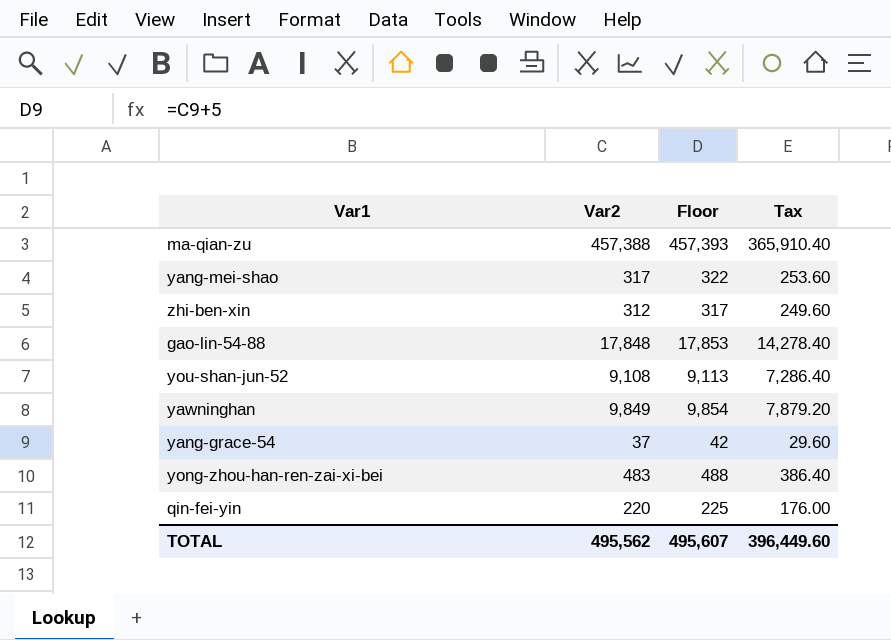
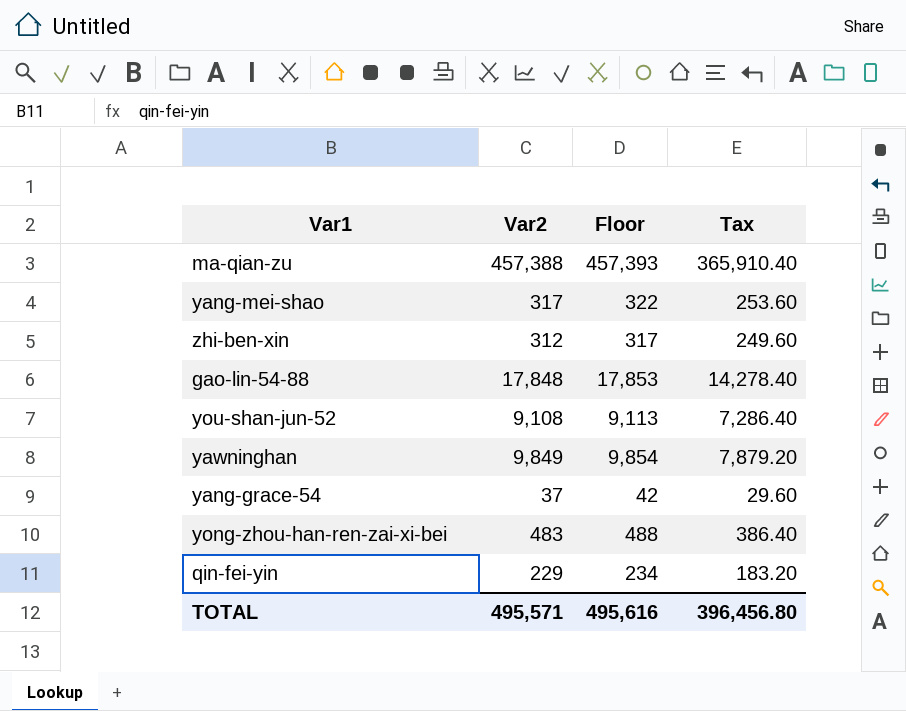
qin-fei-yin | Var2: 220 -> 229
qin-fei-yin | Floor: 225 -> 234
qin-fei-yin | Tax: 176.00 -> 183.20
TOTAL | Var2: 495,562 -> 495,571
TOTAL | Floor: 495,607 -> 495,616
TOTAL | Tax: 396,449.60 -> 396,456.80

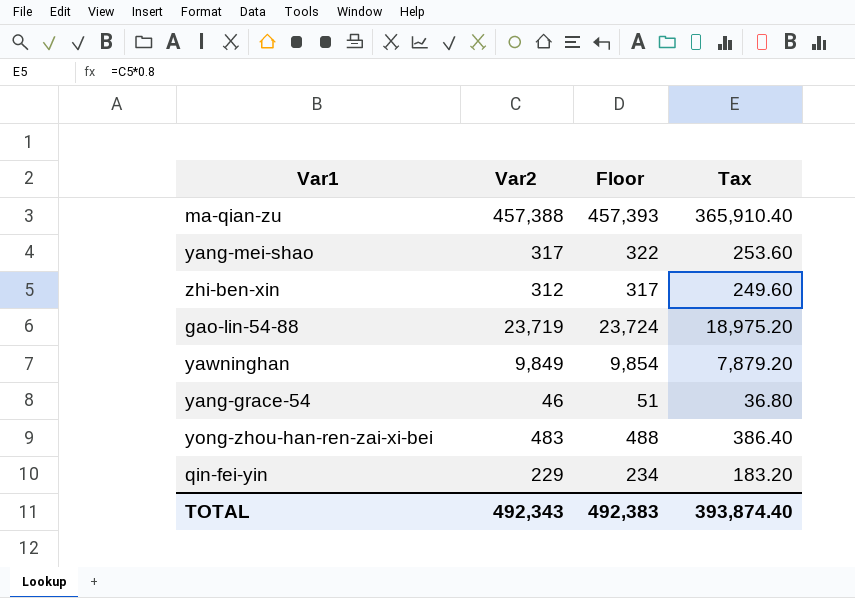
row you-shan-jun-52: 9,108 | 9,113 | 7,286.40 -> none
gao-lin-54-88 | Var2: 17,848 -> 23,719
gao-lin-54-88 | Floor: 17,853 -> 23,724
gao-lin-54-88 | Tax: 14,278.40 -> 18,975.20
yang-grace-54 | Var2: 37 -> 46
yang-grace-54 | Floor: 42 -> 51
yang-grace-54 | Tax: 29.60 -> 36.80
TOTAL | Var2: 495,571 -> 492,343
TOTAL | Floor: 495,616 -> 492,383
TOTAL | Tax: 396,456.80 -> 393,874.40

